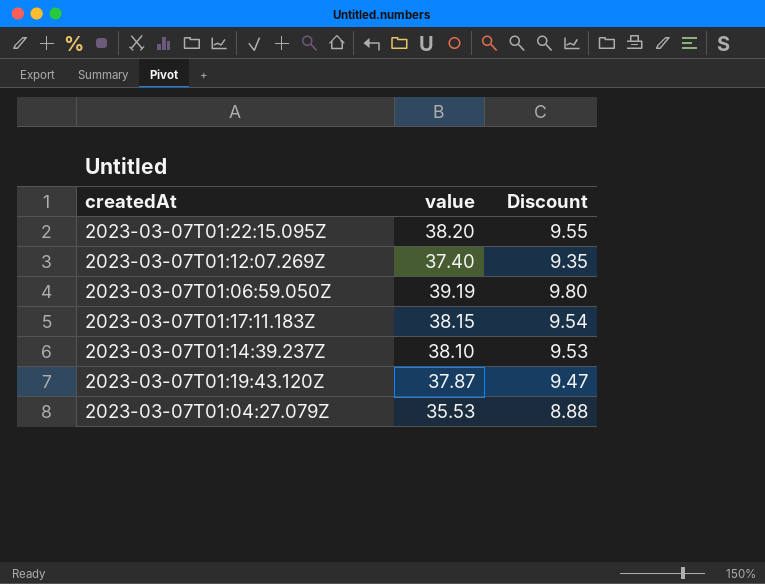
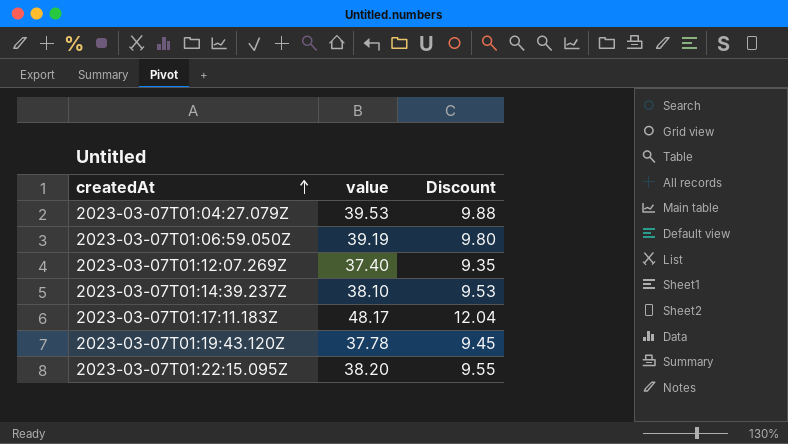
row order: none -> createdAt ascending
2023-03-07T01:04:27.079Z | value: 35.53 -> 39.53
2023-03-07T01:04:27.079Z | Discount: 8.88 -> 9.88
2023-03-07T01:17:11.183Z | value: 38.15 -> 48.17
2023-03-07T01:17:11.183Z | Discount: 9.54 -> 12.04
2023-03-07T01:19:43.120Z | value: 37.87 -> 37.78
2023-03-07T01:19:43.120Z | Discount: 9.47 -> 9.45

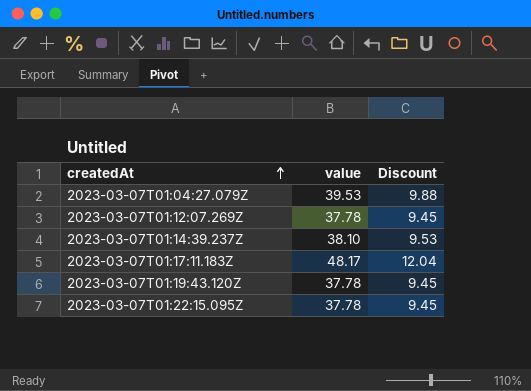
row 2023-03-07T01:06:59.050Z: 39.19 | 9.80 -> none
2023-03-07T01:12:07.269Z | value: 37.40 -> 37.78
2023-03-07T01:12:07.269Z | Discount: 9.35 -> 9.45
2023-03-07T01:22:15.095Z | value: 38.20 -> 37.78
2023-03-07T01:22:15.095Z | Discount: 9.55 -> 9.45

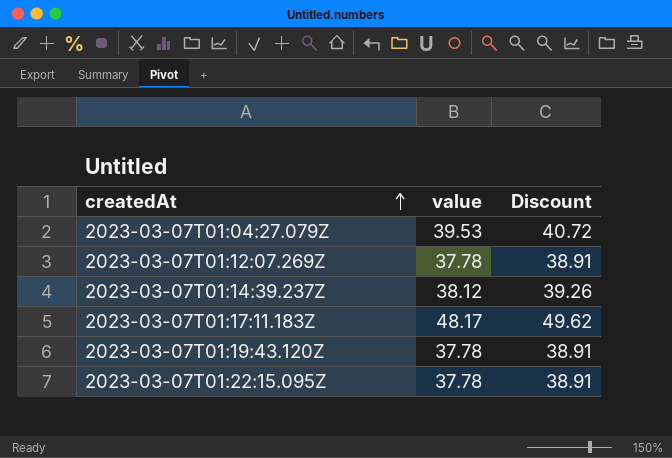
column Discount | formula: [value] * 0.25 -> [value] * 1.03
2023-03-07T01:14:39.237Z | value: 38.10 -> 38.12

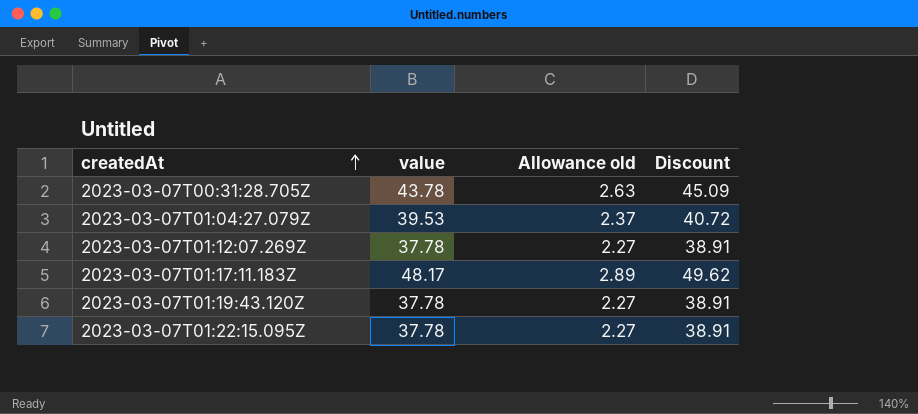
column Allowance old | formula: none -> [value] * 0.06
row 2023-03-07T01:14:39.237Z: 38.12 | 39.26 -> none
row 2023-03-07T00:31:28.705Z: none -> 43.78 | 2.63 | 45.09

